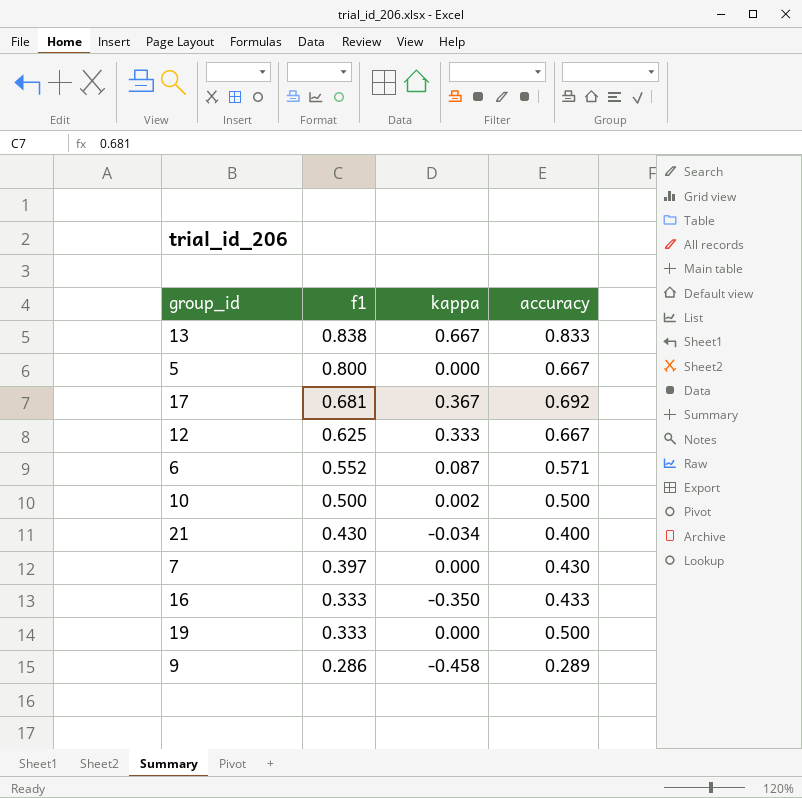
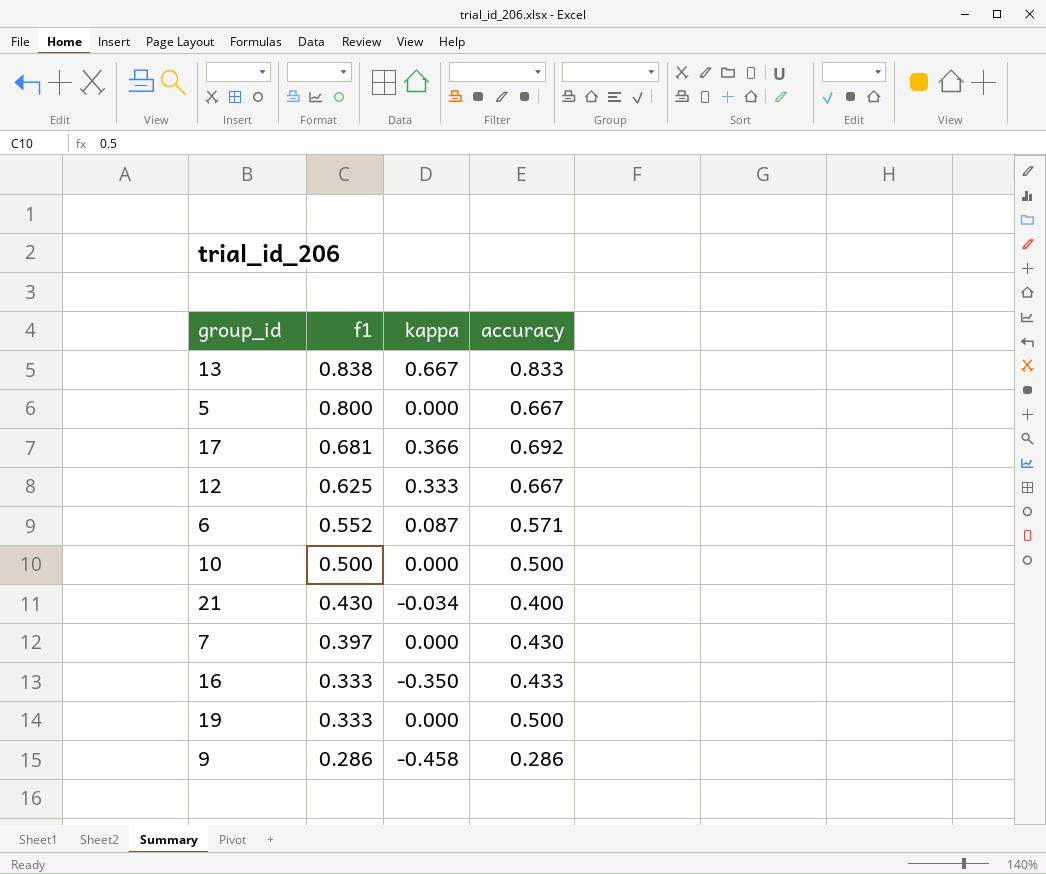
17 | kappa: 0.367 -> 0.366
10 | kappa: 0.002 -> 0.000
9 | accuracy: 0.289 -> 0.286

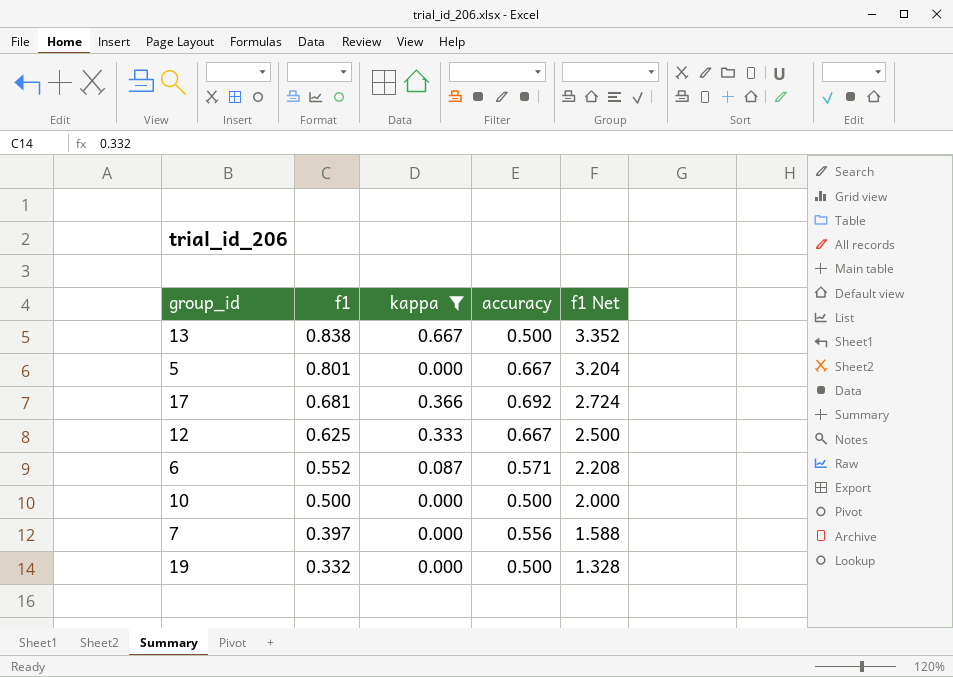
filter: none -> kappa >= 0.000
column f1 Net | formula: none -> [f1] * 4
13 | accuracy: 0.833 -> 0.500
5 | f1: 0.800 -> 0.801
7 | accuracy: 0.430 -> 0.556
19 | f1: 0.333 -> 0.332

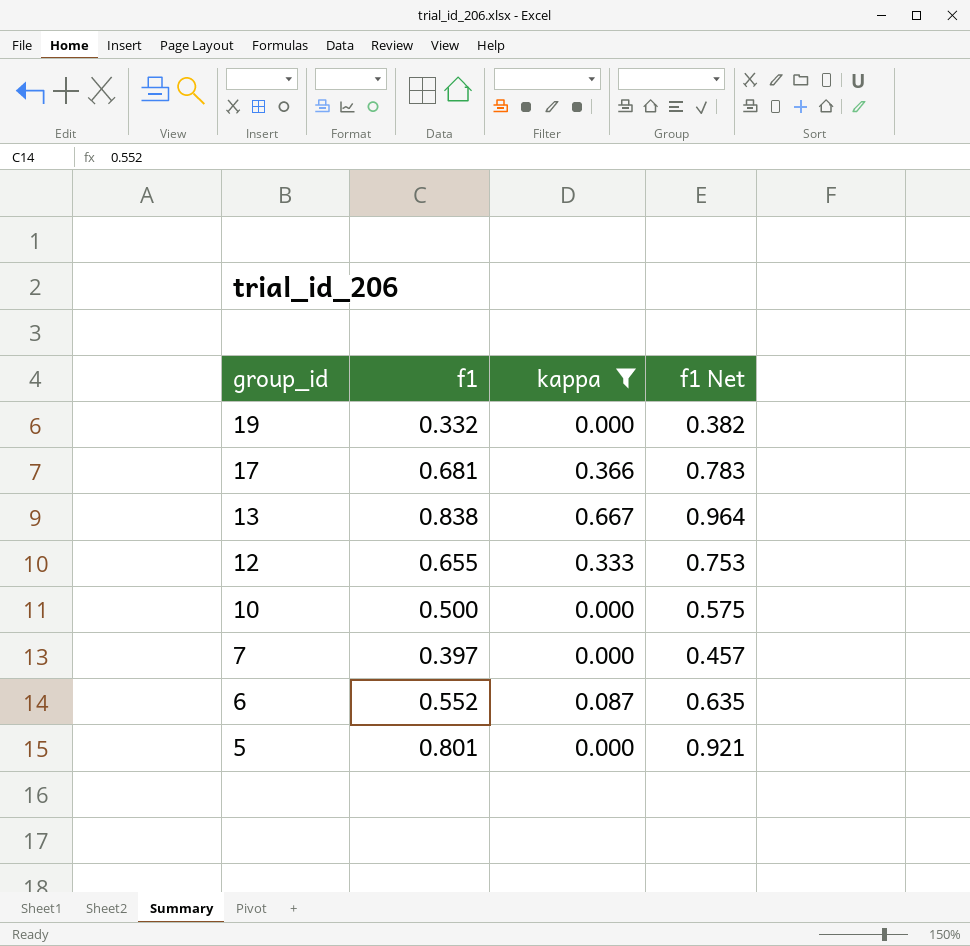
row order: f1 descending -> group_id descending
column accuracy | position: 4 -> none
column f1 Net | formula: [f1] * 4 -> [f1] * 1.15
12 | f1: 0.625 -> 0.655

